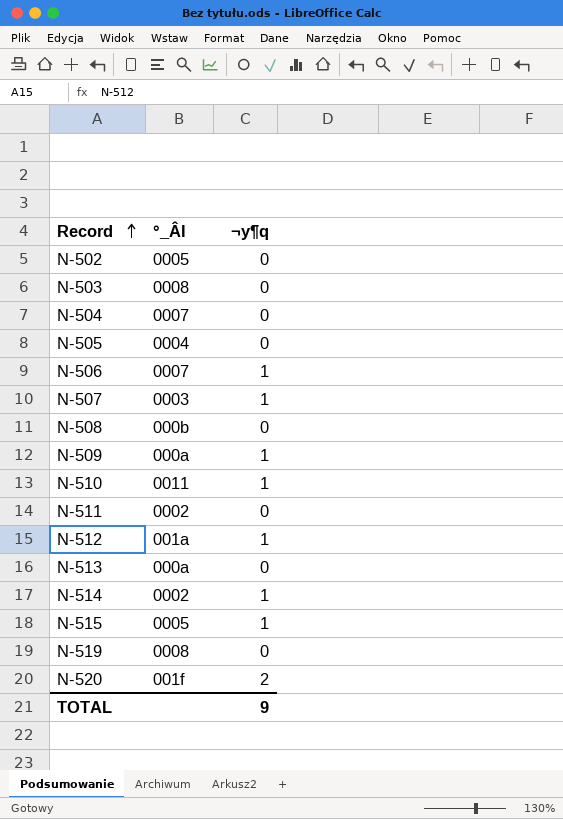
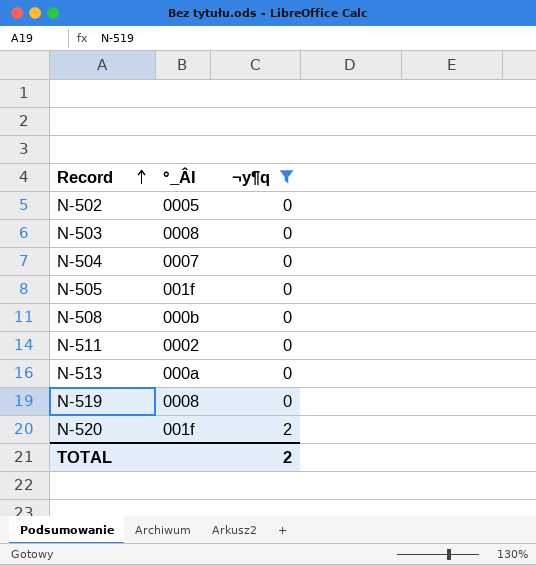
filter: none -> ¬y¶q != 1
N-505 | °_ÂI: 0004 -> 001f
TOTAL | ¬y¶q: 9 -> 2

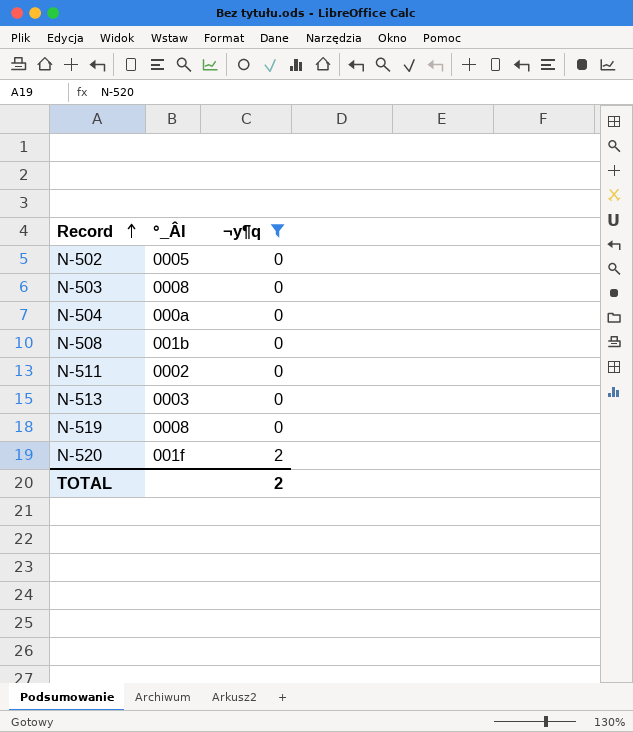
row N-505: 001f | 0 -> none
N-504 | °_ÂI: 0007 -> 000a
N-508 | °_ÂI: 000b -> 001b
N-513 | °_ÂI: 000a -> 0003

